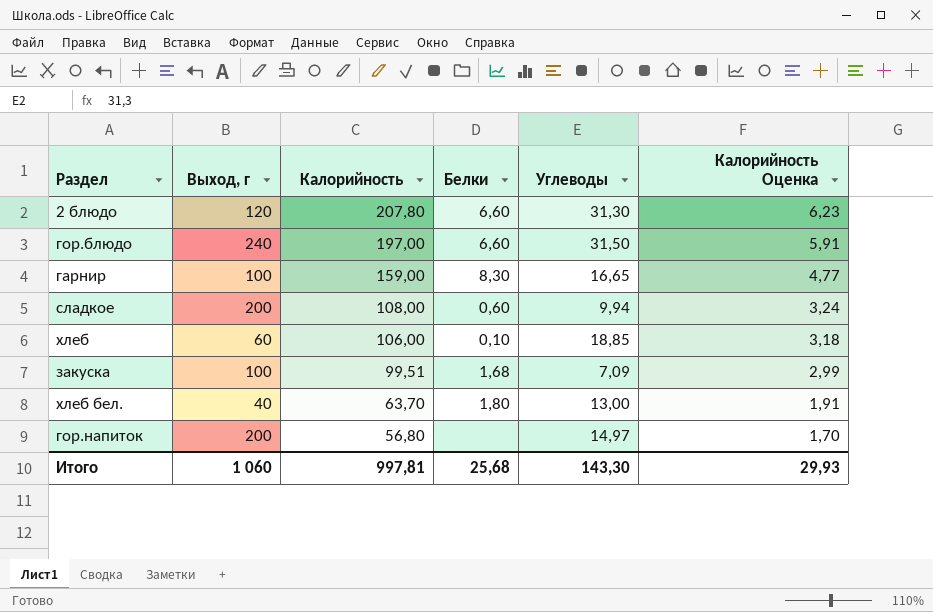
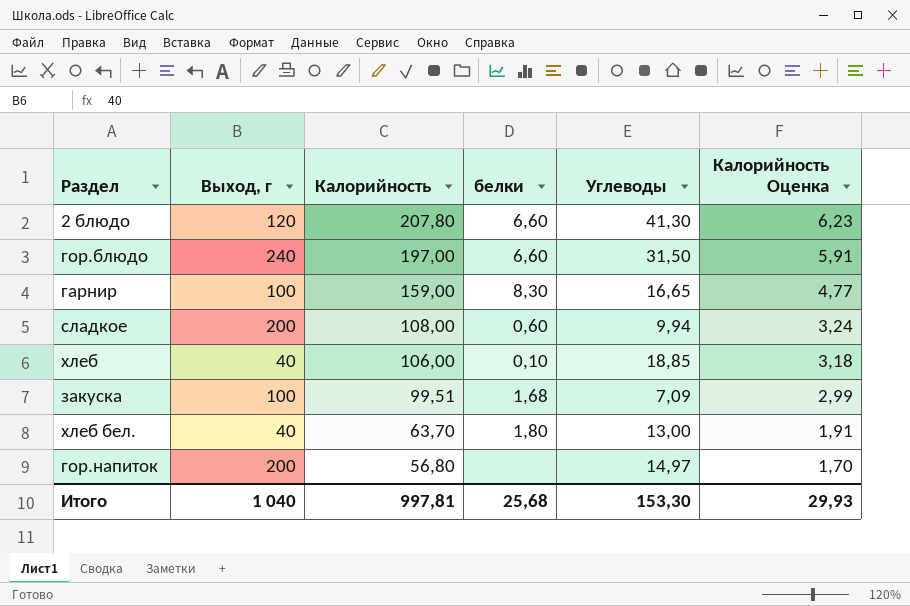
column name: Белки -> белки
2 блюдо | Углеводы: 31,30 -> 41,30
хлеб | Выход, г: 60 -> 40
Итого | Выход, г: 1 060 -> 1 040
Итого | Углеводы: 143,30 -> 153,30

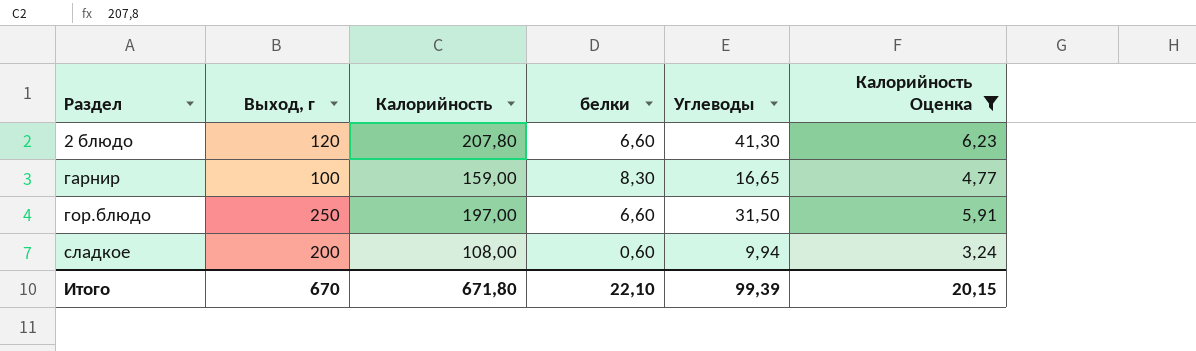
filter: none -> Калорийность Оценка >= 3,24
row order: Калорийность descending -> Раздел ascending
гор.блюдо | Выход, г: 240 -> 250
Итого | Выход, г: 1 040 -> 670
Итого | Калорийность: 997,81 -> 671,80
Итого | белки: 25,68 -> 22,10
Итого | Углеводы: 153,30 -> 99,39
Итого | Калорийность Оценка: 29,93 -> 20,15

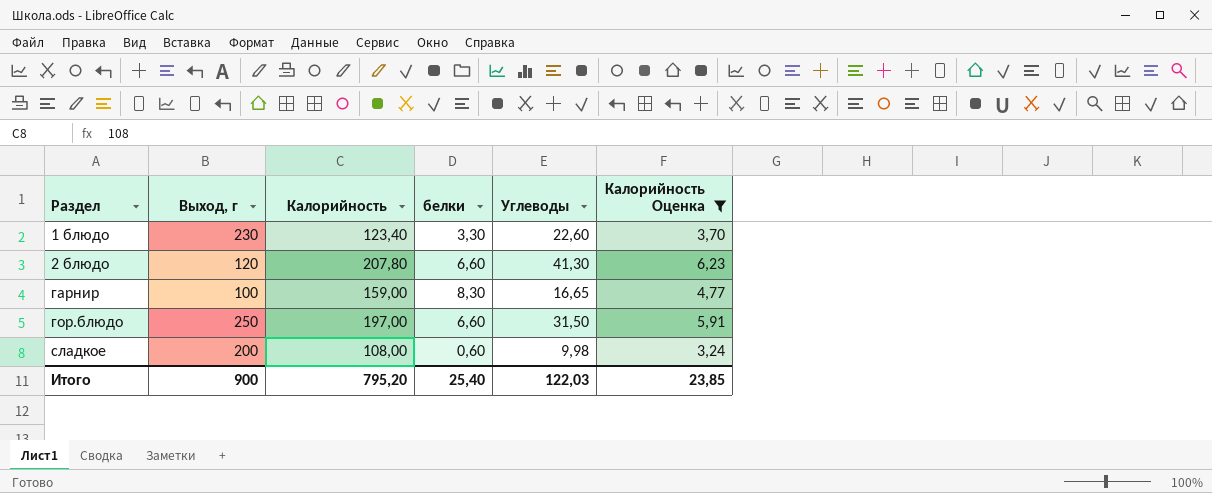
row 1 блюдо: none -> 230 | 123,40 | 3,30 | 22,60 | 3,70
сладкое | Углеводы: 9,94 -> 9,98
Итого | Выход, г: 670 -> 900
Итого | Калорийность: 671,80 -> 795,20
Итого | белки: 22,10 -> 25,40
Итого | Углеводы: 99,39 -> 122,03
Итого | Калорийность Оценка: 20,15 -> 23,85

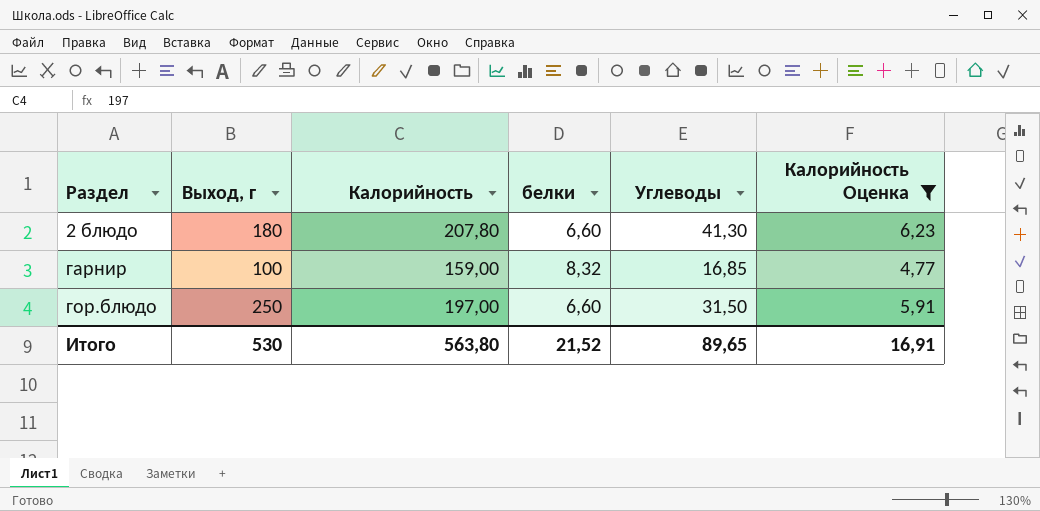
row 1 блюдо: 230 | 123,40 | 3,30 | 22,60 | 3,70 -> none
row сладкое: 200 | 108,00 | 0,60 | 9,98 | 3,24 -> none
2 блюдо | Выход, г: 120 -> 180
гарнир | белки: 8,30 -> 8,32
гарнир | Углеводы: 16,65 -> 16,85
Итого | Выход, г: 900 -> 530
Итого | Калорийность: 795,20 -> 563,80
Итого | белки: 25,40 -> 21,52
Итого | Углеводы: 122,03 -> 89,65
Итого | Калорийность Оценка: 23,85 -> 16,91

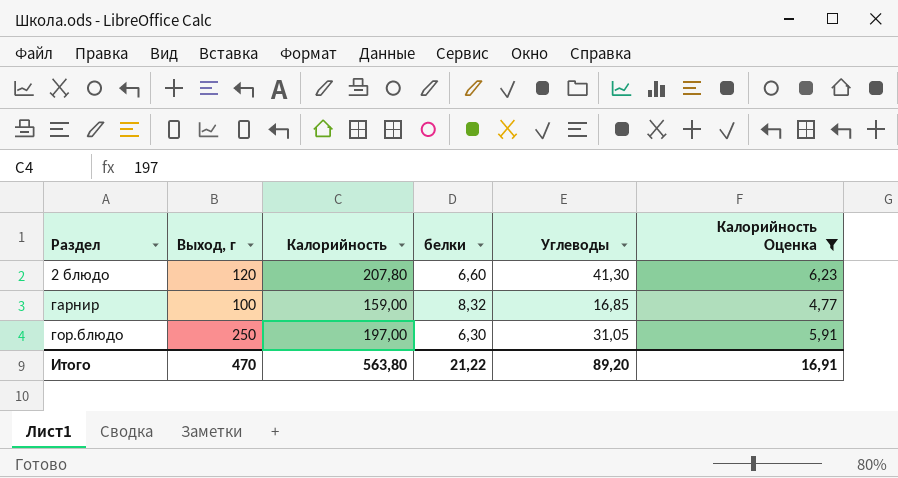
2 блюдо | Выход, г: 180 -> 120
гор.блюдо | белки: 6,60 -> 6,30
гор.блюдо | Углеводы: 31,50 -> 31,05
Итого | Выход, г: 530 -> 470
Итого | белки: 21,52 -> 21,22
Итого | Углеводы: 89,65 -> 89,20

